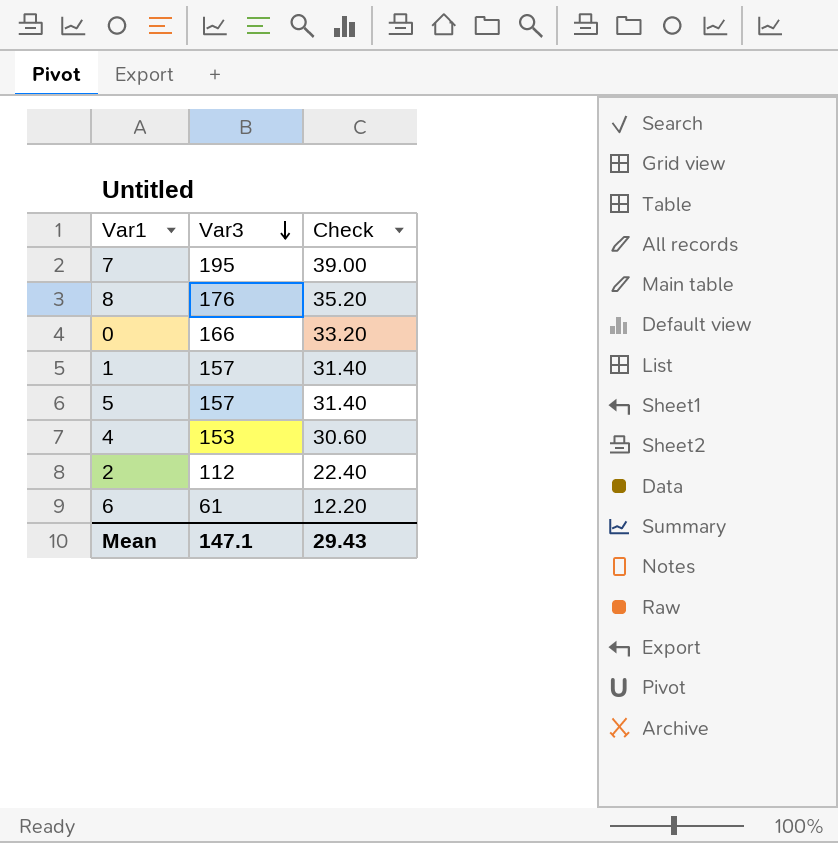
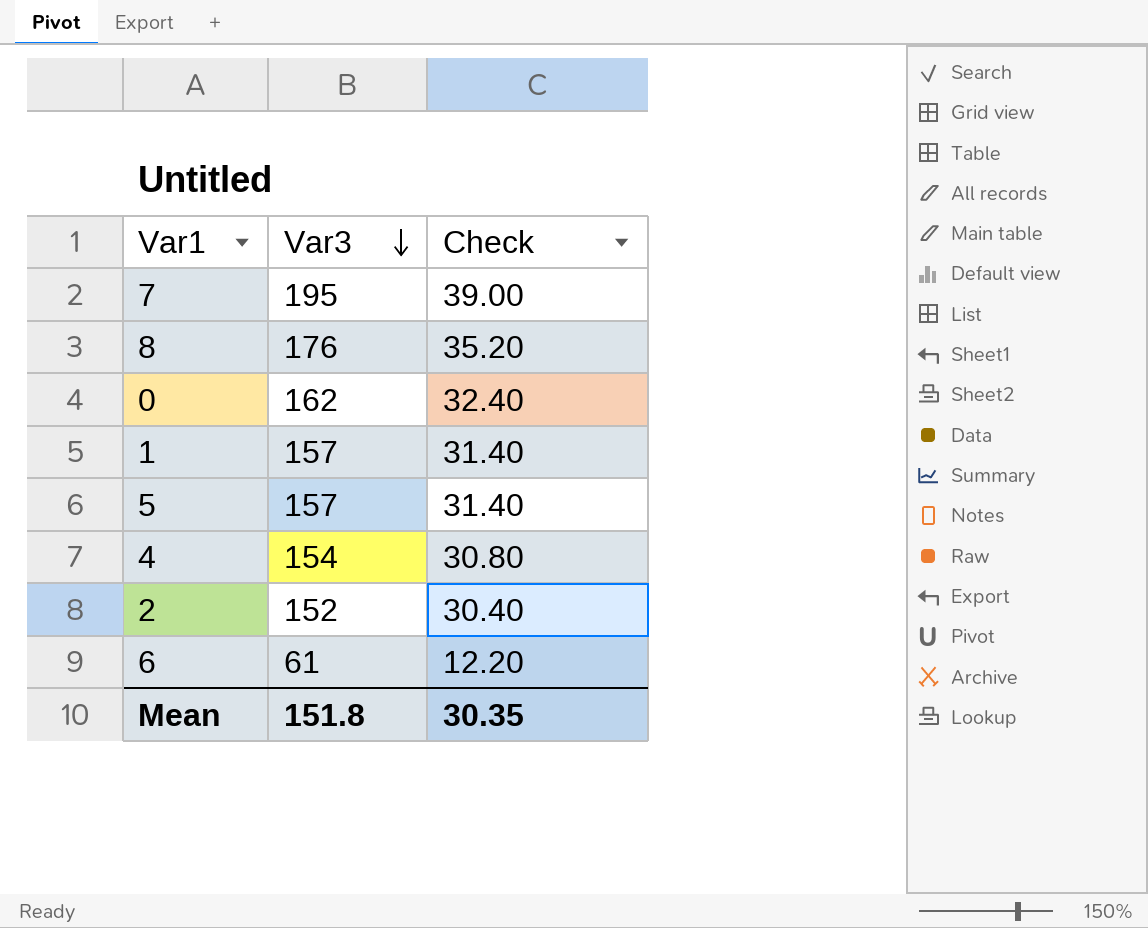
0 | Var3: 166 -> 162
0 | Check: 33.20 -> 32.40
4 | Var3: 153 -> 154
4 | Check: 30.60 -> 30.80
2 | Var3: 112 -> 152
2 | Check: 22.40 -> 30.40
Mean | Var3: 147.1 -> 151.8
Mean | Check: 29.43 -> 30.35

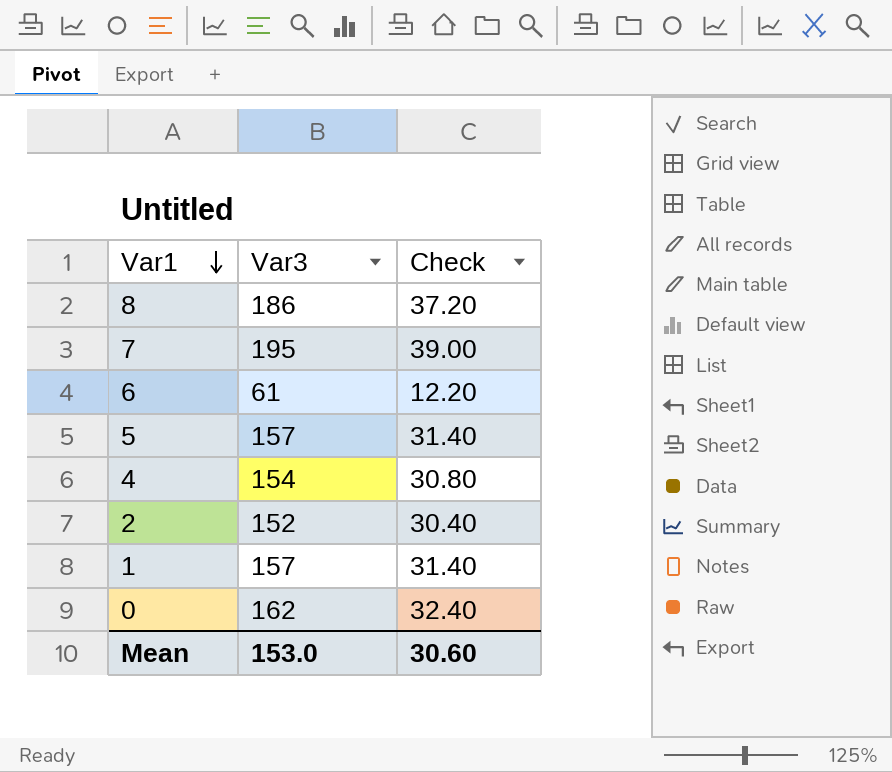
row order: Var3 descending -> Var1 descending
8 | Var3: 176 -> 186
8 | Check: 35.20 -> 37.20
Mean | Var3: 151.8 -> 153.0
Mean | Check: 30.35 -> 30.60

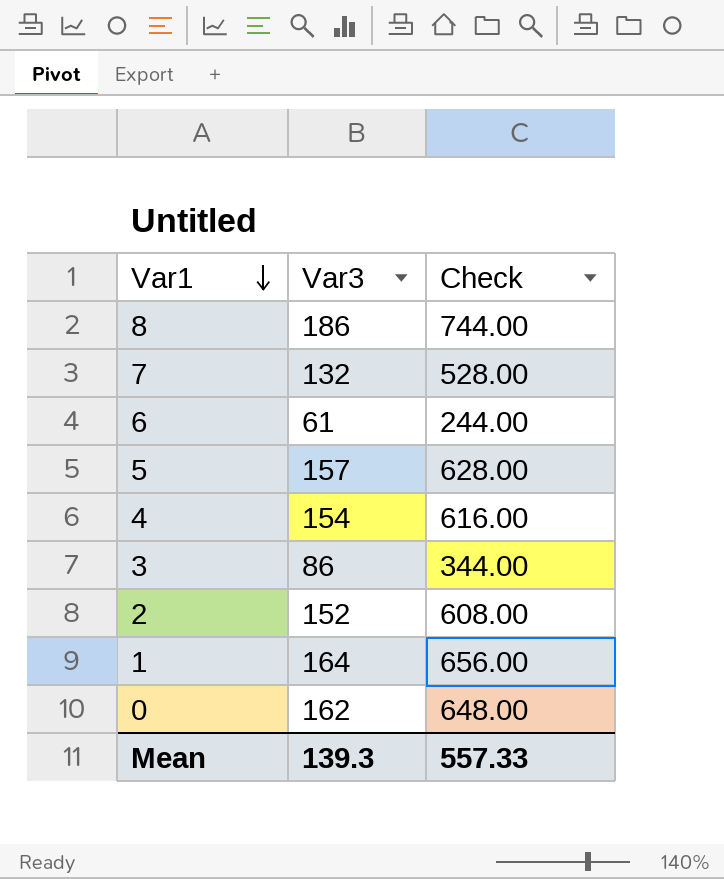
column Check | formula: [Var3] * 0.2 -> [Var3] * 4
7 | Var3: 195 -> 132
row 3: none -> 86 | 344.00
1 | Var3: 157 -> 164
Mean | Var3: 153.0 -> 139.3
Mean | Check: 30.60 -> 557.33

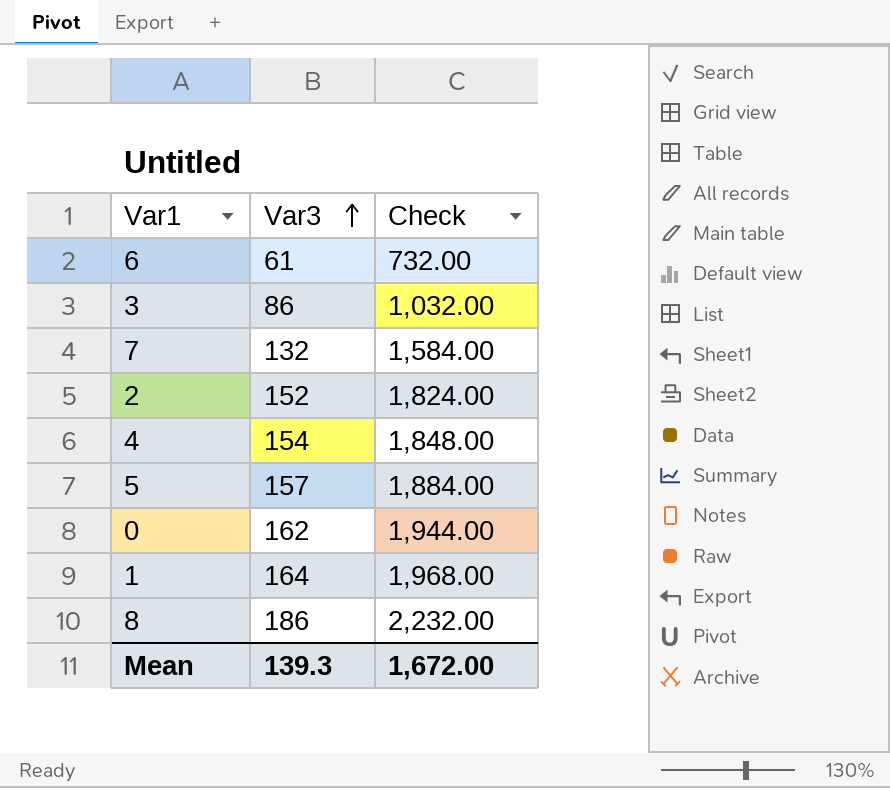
row order: Var1 descending -> Var3 ascending
column Check | formula: [Var3] * 4 -> [Var3] * 12
Mean | Check: 557.33 -> 1,672.00

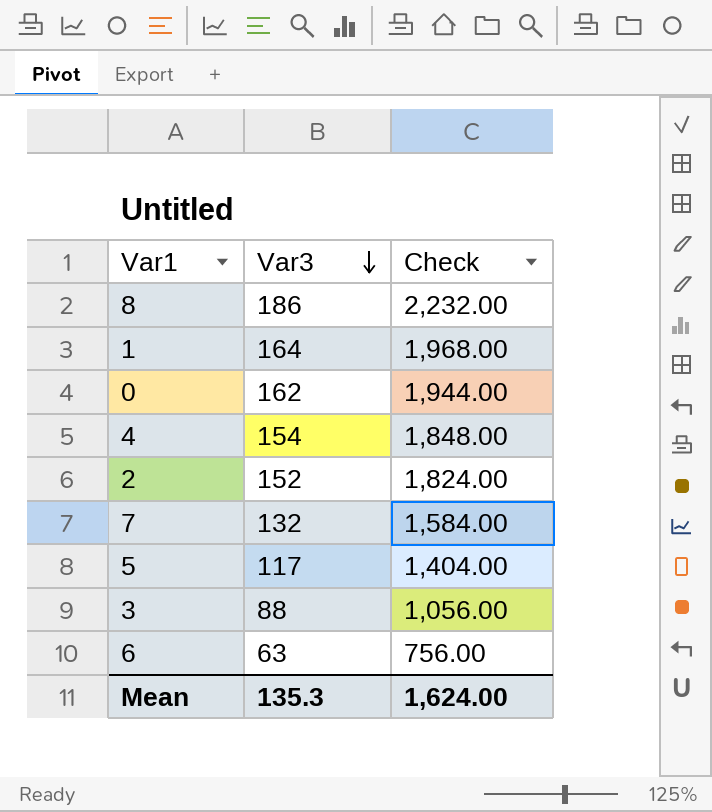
row order: Var3 ascending -> Var3 descending
5 | Var3: 157 -> 117
5 | Check: 1,884.00 -> 1,404.00
3 | Var3: 86 -> 88
3 | Check: 1,032.00 -> 1,056.00
6 | Var3: 61 -> 63
6 | Check: 732.00 -> 756.00
Mean | Var3: 139.3 -> 135.3
Mean | Check: 1,672.00 -> 1,624.00

